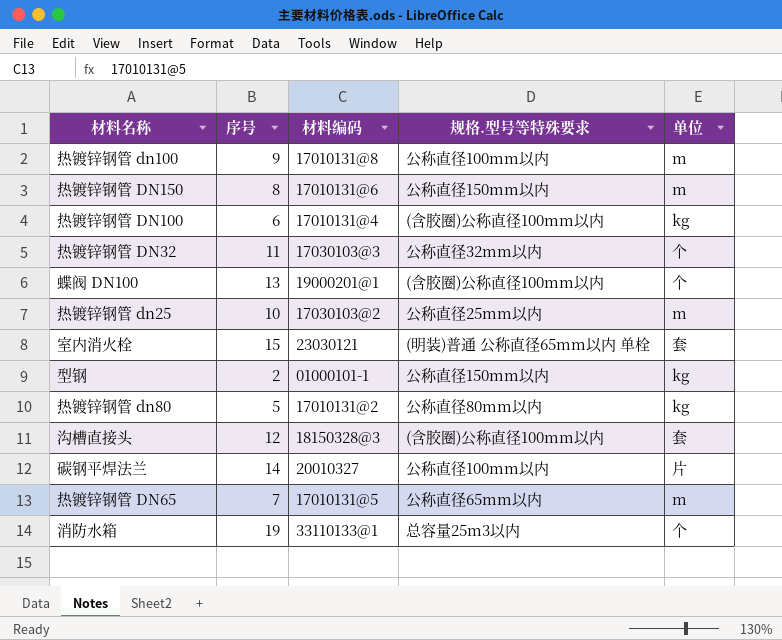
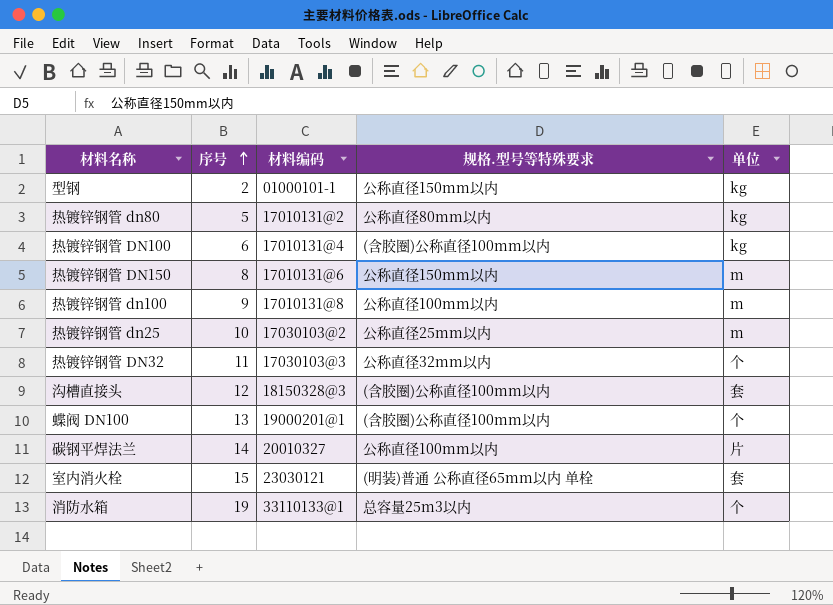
row order: none -> 序号 ascending
row 热镀锌钢管 DN65: 7 | 17010131@5 | 公称直径65mm以内 | m -> none

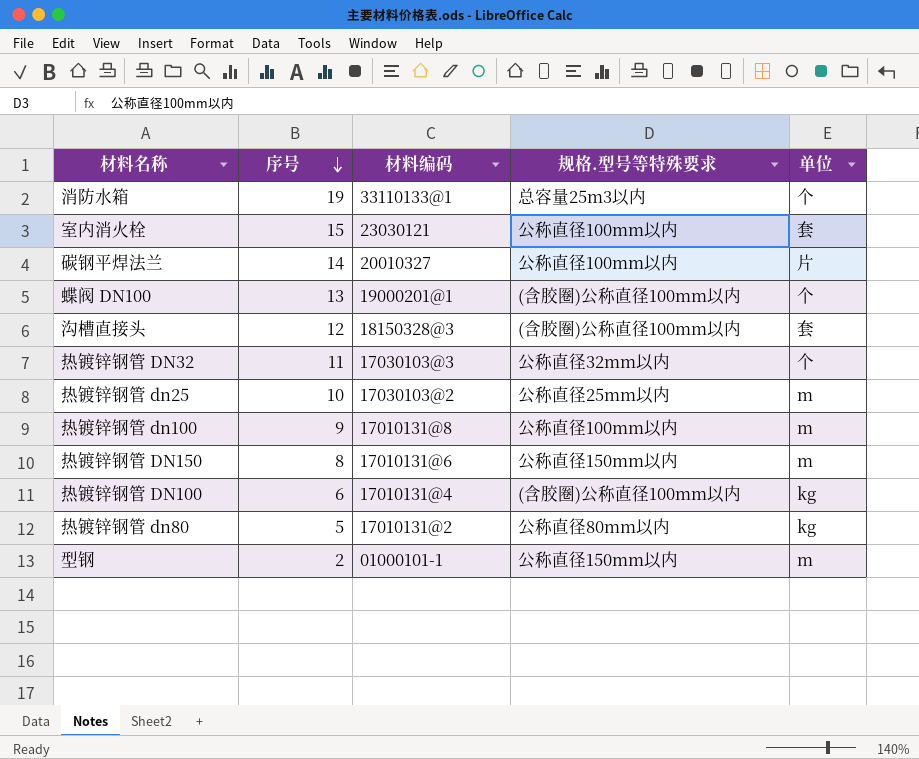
row order: 序号 ascending -> 序号 descending
室内消火栓 | 规格.型号等特殊要求: (明装)普通 公称直径65mm以内 单栓 -> 公称直径100mm以内
型钢 | 单位: kg -> m

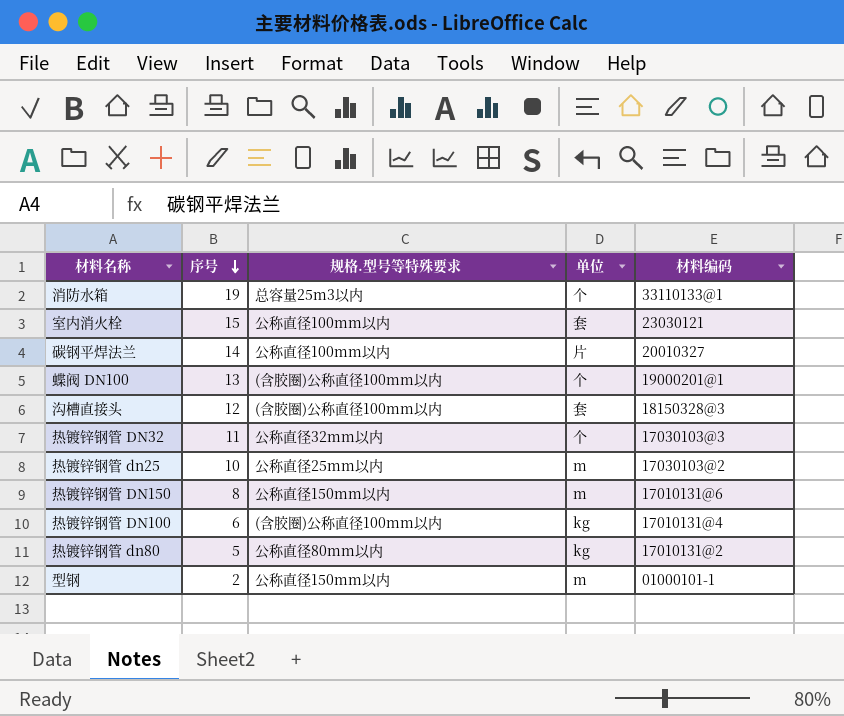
column 材料编码 | position: 3 -> 5
row 热镀锌钢管 dn100: 9 | 17010131@8 | 公称直径100mm以内 | m -> none

